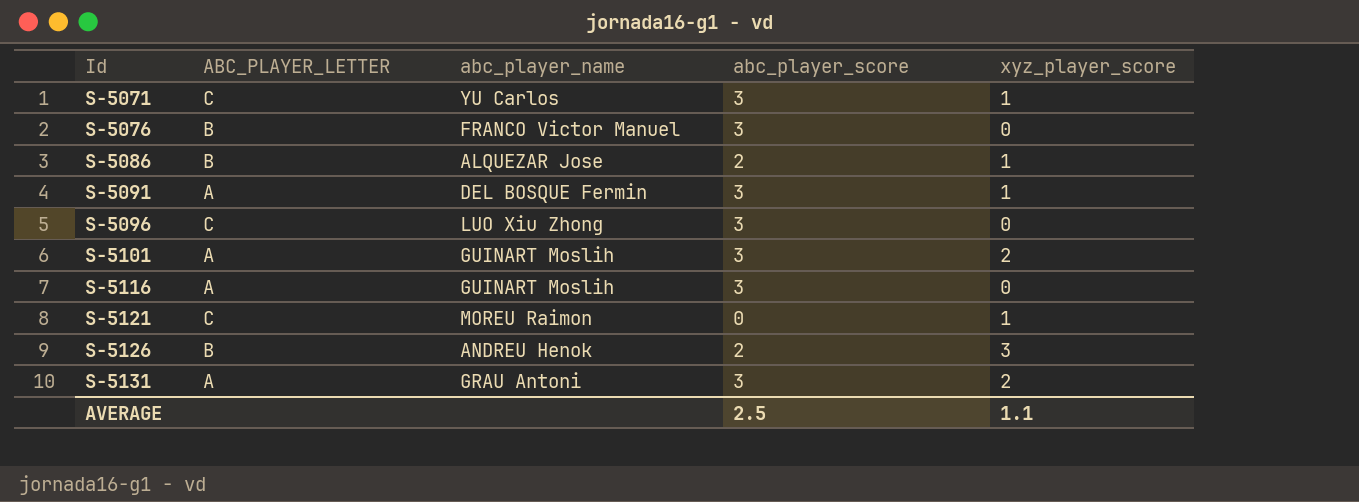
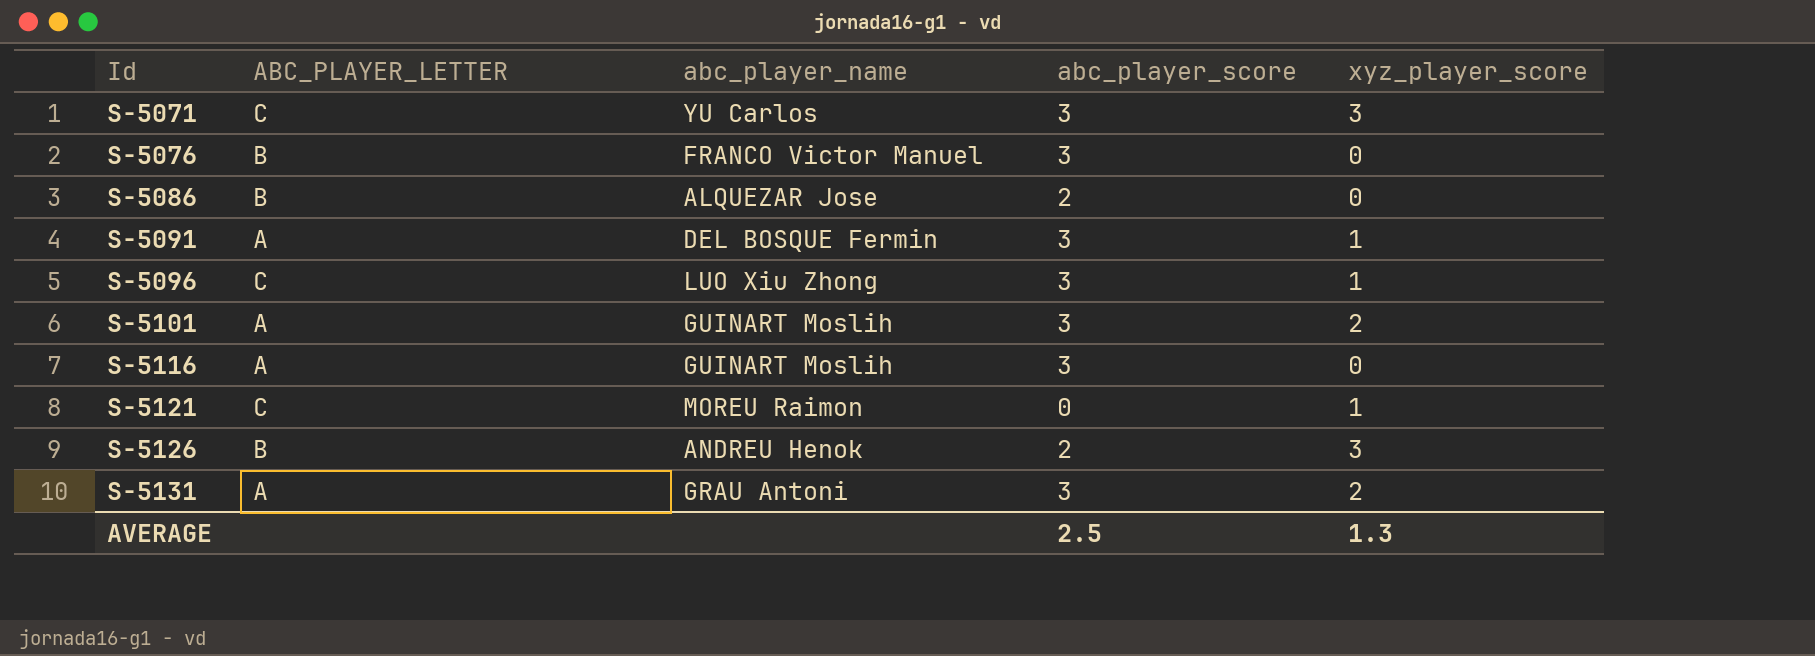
S-5071 | xyz_player_score: 1 -> 3
S-5086 | xyz_player_score: 1 -> 0
S-5096 | xyz_player_score: 0 -> 1
AVERAGE | xyz_player_score: 1.1 -> 1.3

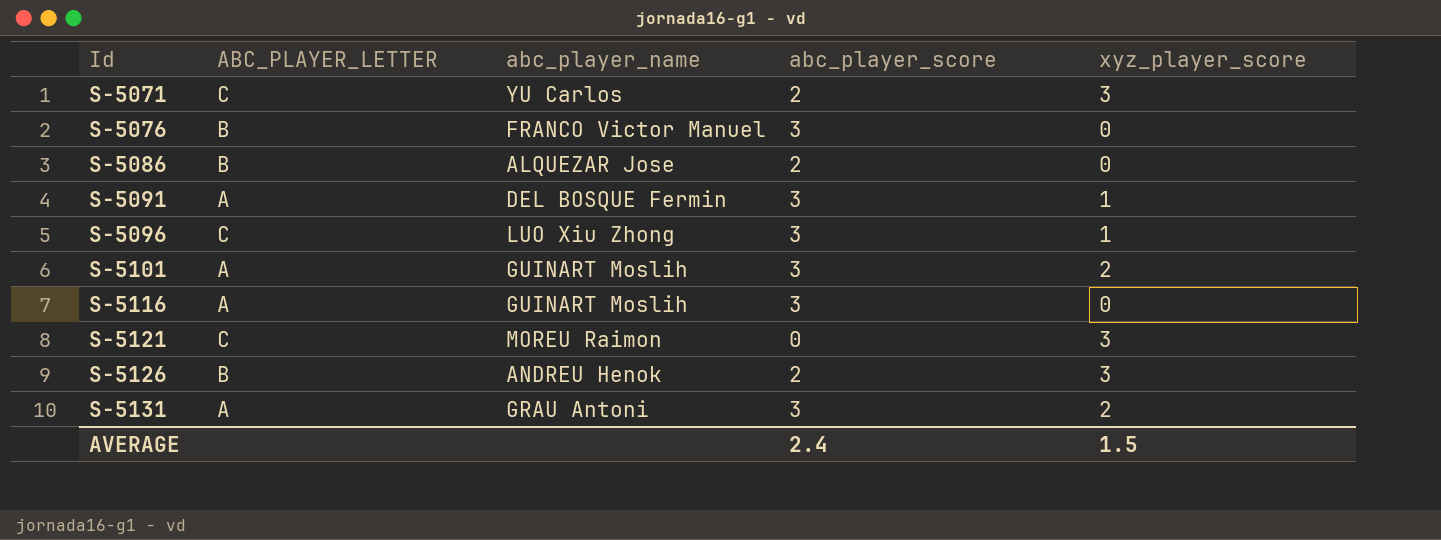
S-5071 | abc_player_score: 3 -> 2
S-5121 | xyz_player_score: 1 -> 3
AVERAGE | abc_player_score: 2.5 -> 2.4
AVERAGE | xyz_player_score: 1.3 -> 1.5

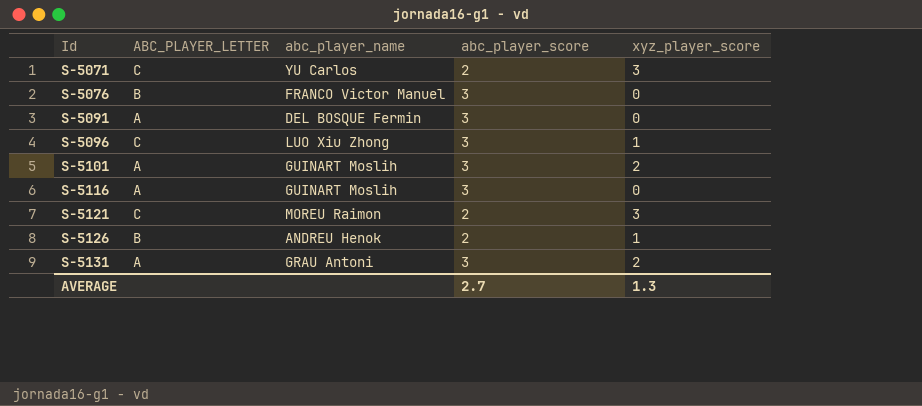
row S-5086: B | ALQUEZAR Jose | 2 | 0 -> none
S-5091 | xyz_player_score: 1 -> 0
S-5121 | abc_player_score: 0 -> 2
S-5126 | xyz_player_score: 3 -> 1
AVERAGE | abc_player_score: 2.4 -> 2.7
AVERAGE | xyz_player_score: 1.5 -> 1.3

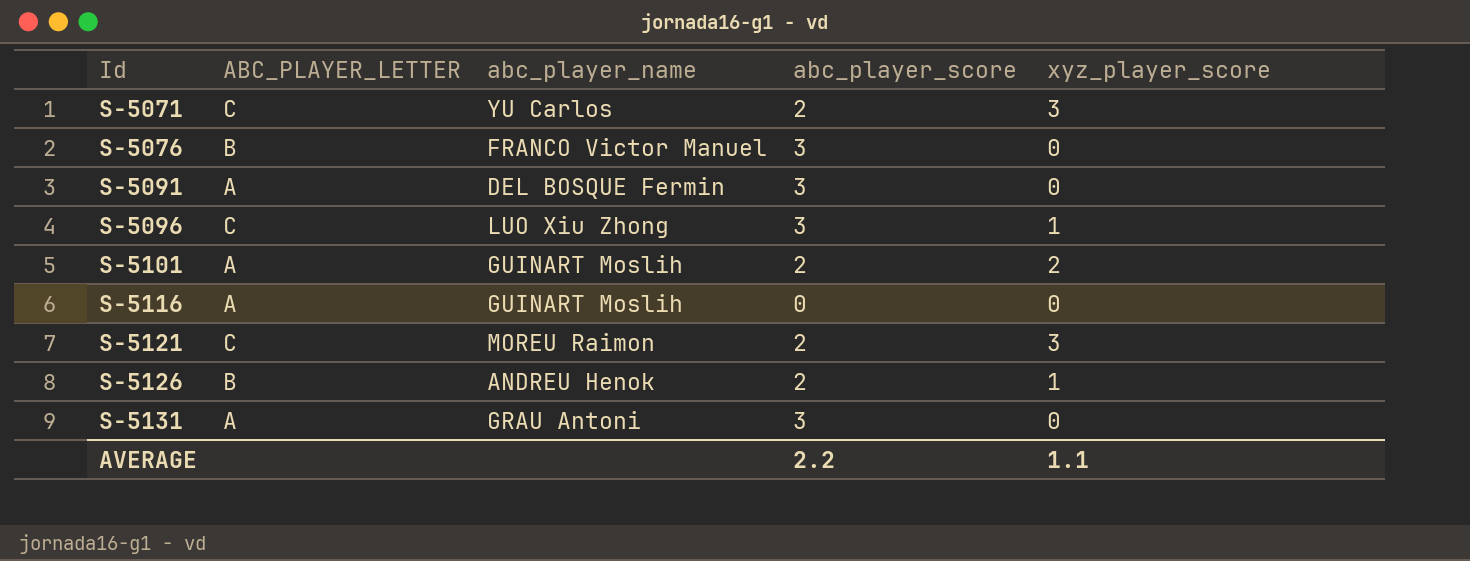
S-5101 | abc_player_score: 3 -> 2
S-5116 | abc_player_score: 3 -> 0
S-5131 | xyz_player_score: 2 -> 0
AVERAGE | abc_player_score: 2.7 -> 2.2
AVERAGE | xyz_player_score: 1.3 -> 1.1

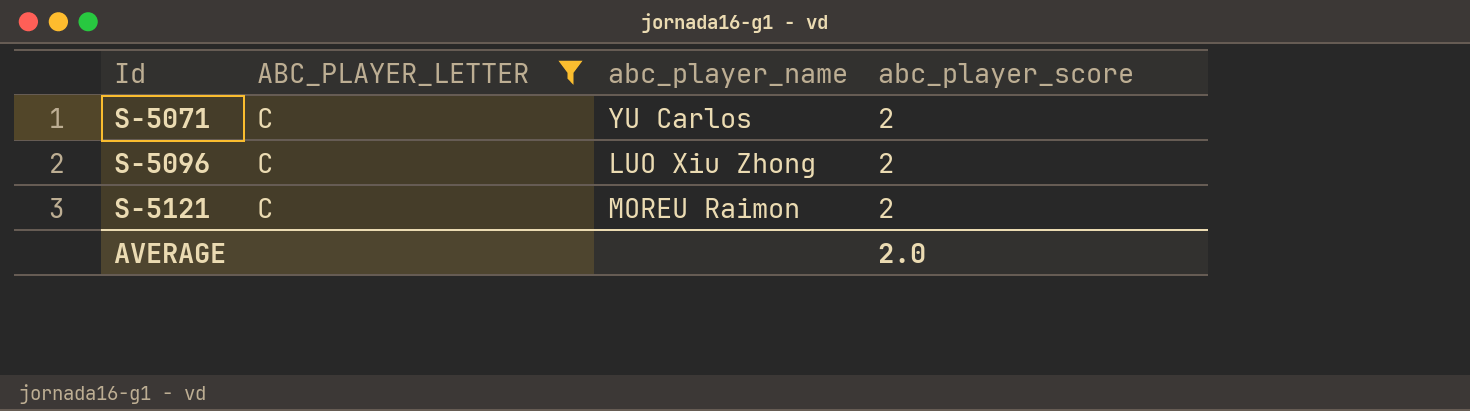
filter: none -> ABC_PLAYER_LETTER = C
column xyz_player_score | position: 5 -> none
S-5096 | abc_player_score: 3 -> 2
AVERAGE | abc_player_score: 2.2 -> 2.0

